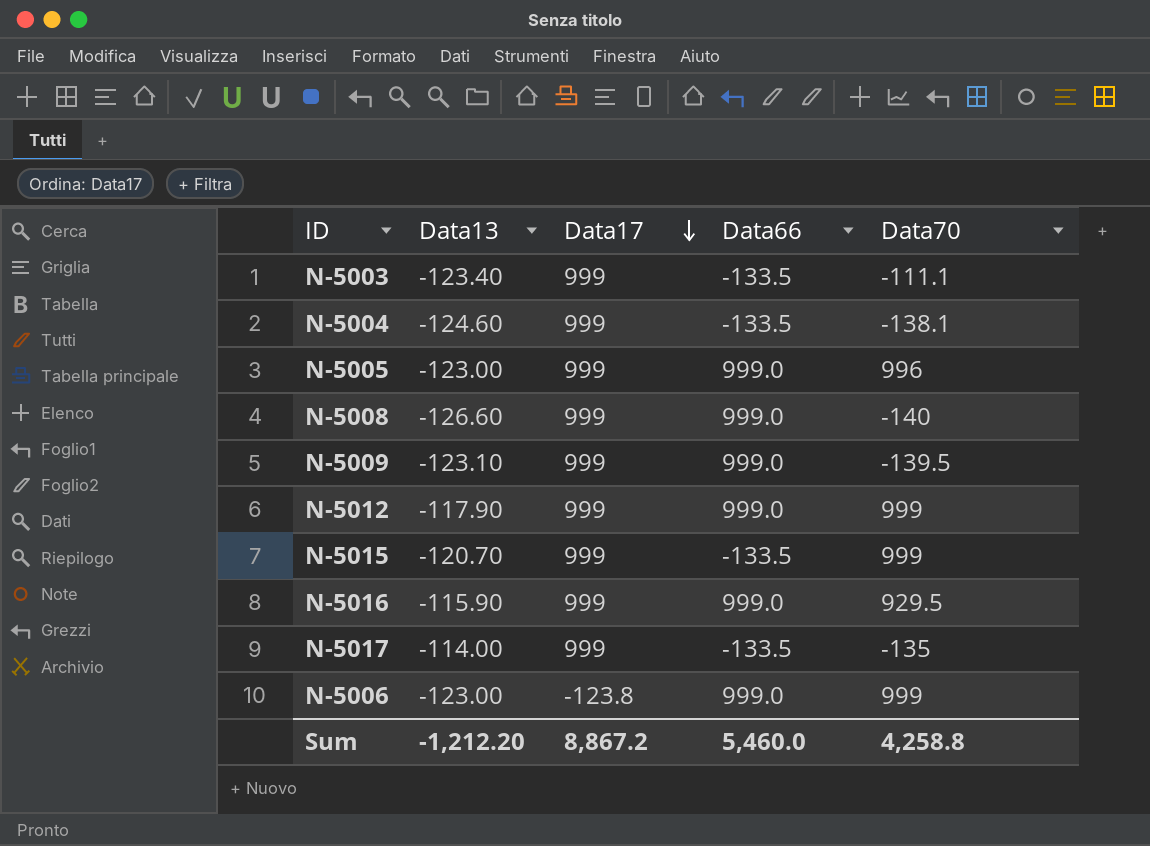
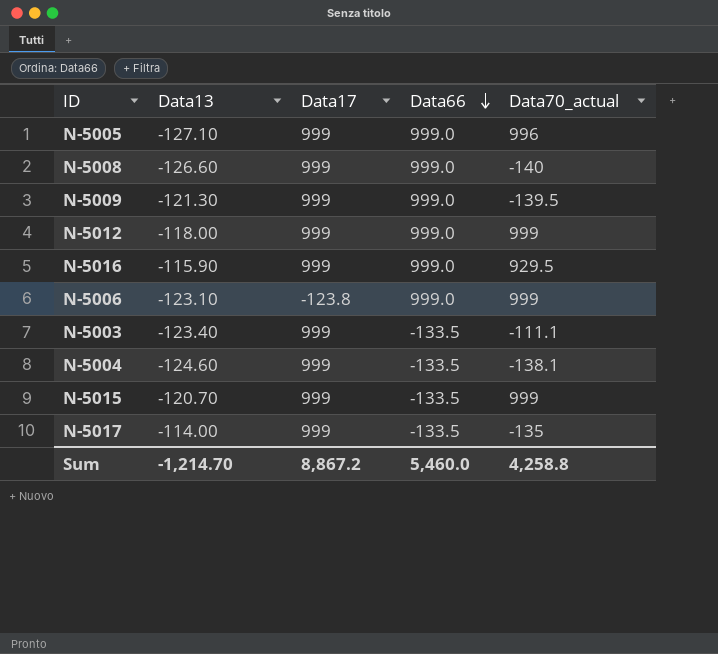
row order: Data17 descending -> Data66 descending
column name: Data70 -> Data70_actual
N-5005 | Data13: -123.00 -> -127.10
N-5009 | Data13: -123.10 -> -121.30
N-5012 | Data13: -117.90 -> -118.00
N-5006 | Data13: -123.00 -> -123.10
Sum | Data13: -1,212.20 -> -1,214.70

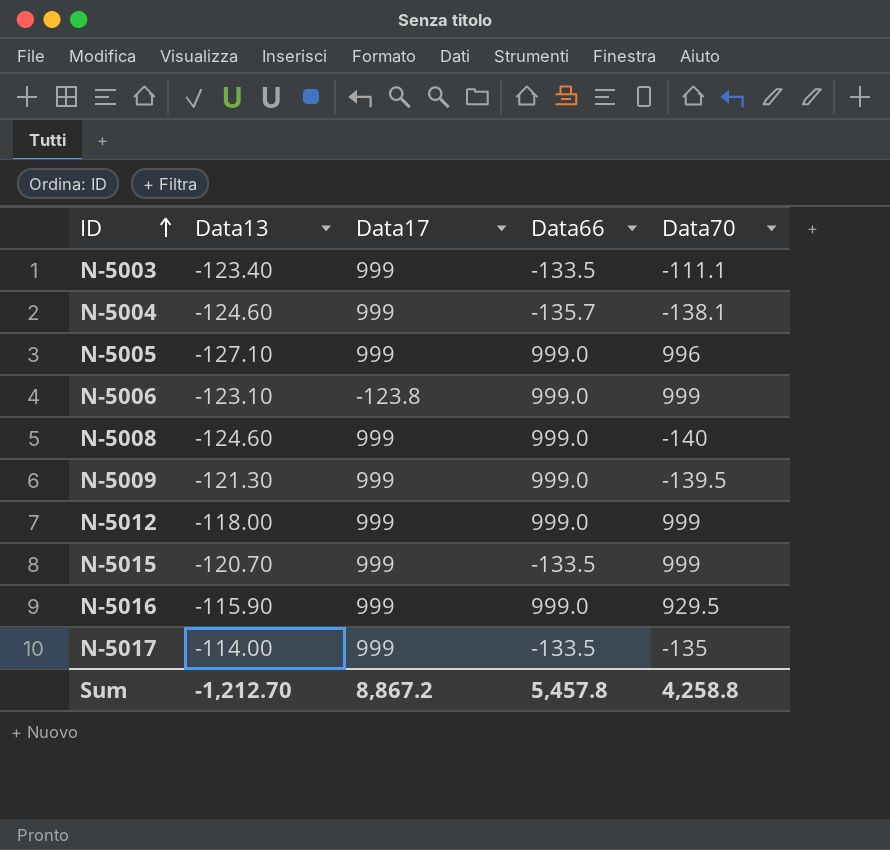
row order: Data66 descending -> ID ascending
column name: Data70_actual -> Data70
N-5004 | Data66: -133.5 -> -135.7
N-5008 | Data13: -126.60 -> -124.60
Sum | Data13: -1,214.70 -> -1,212.70
Sum | Data66: 5,460.0 -> 5,457.8

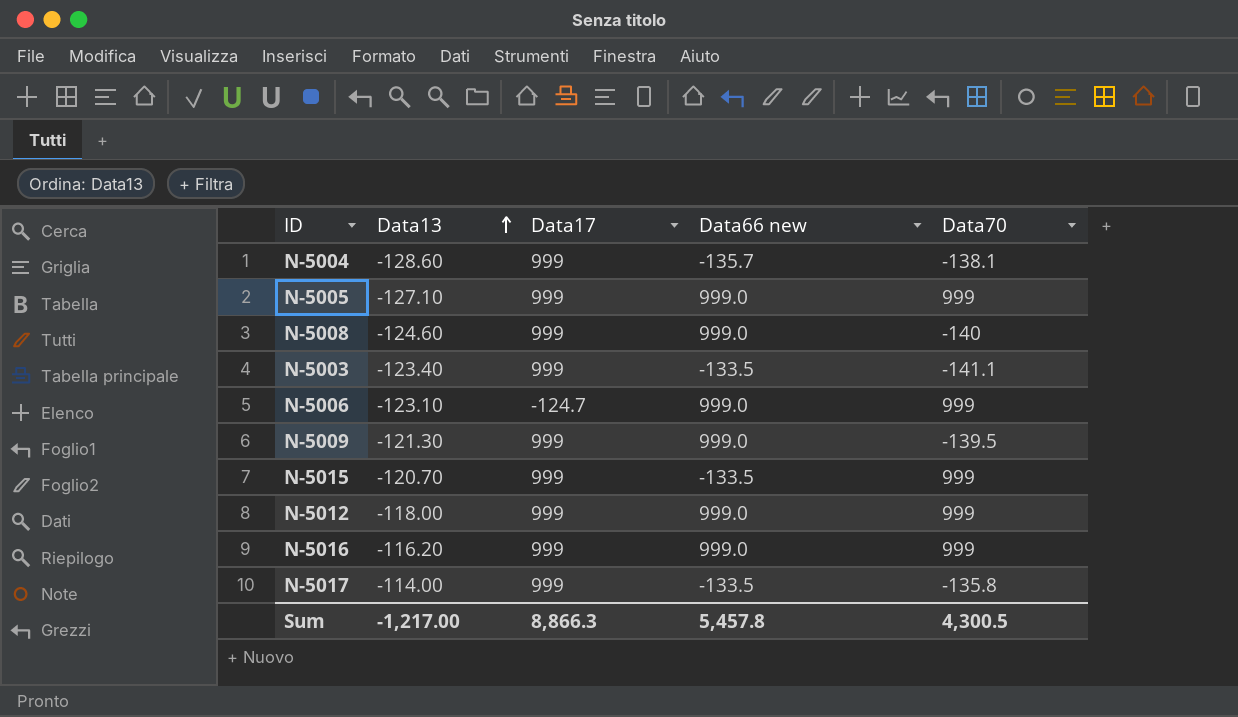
row order: ID ascending -> Data13 ascending
column name: Data66 -> Data66 new
N-5004 | Data13: -124.60 -> -128.60
N-5005 | Data70: 996 -> 999
N-5003 | Data70: -111.1 -> -141.1
N-5006 | Data17: -123.8 -> -124.7
N-5016 | Data13: -115.90 -> -116.20
N-5016 | Data70: 929.5 -> 999
N-5017 | Data70: -135 -> -135.8
Sum | Data13: -1,212.70 -> -1,217.00
Sum | Data17: 8,867.2 -> 8,866.3
Sum | Data70: 4,258.8 -> 4,300.5

